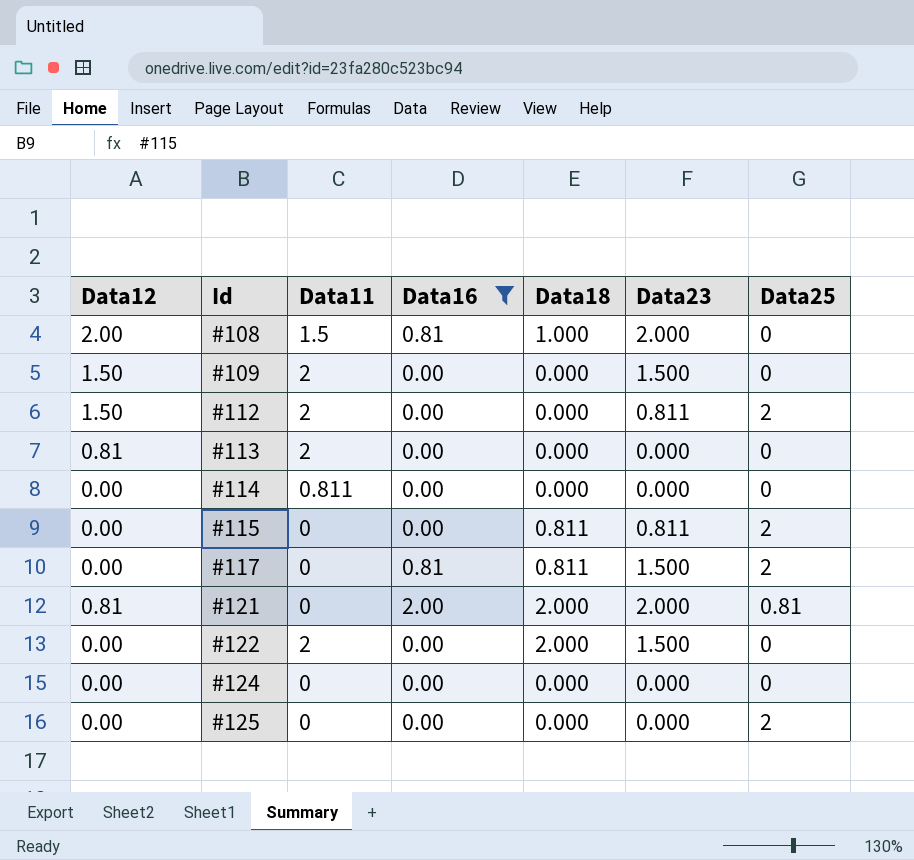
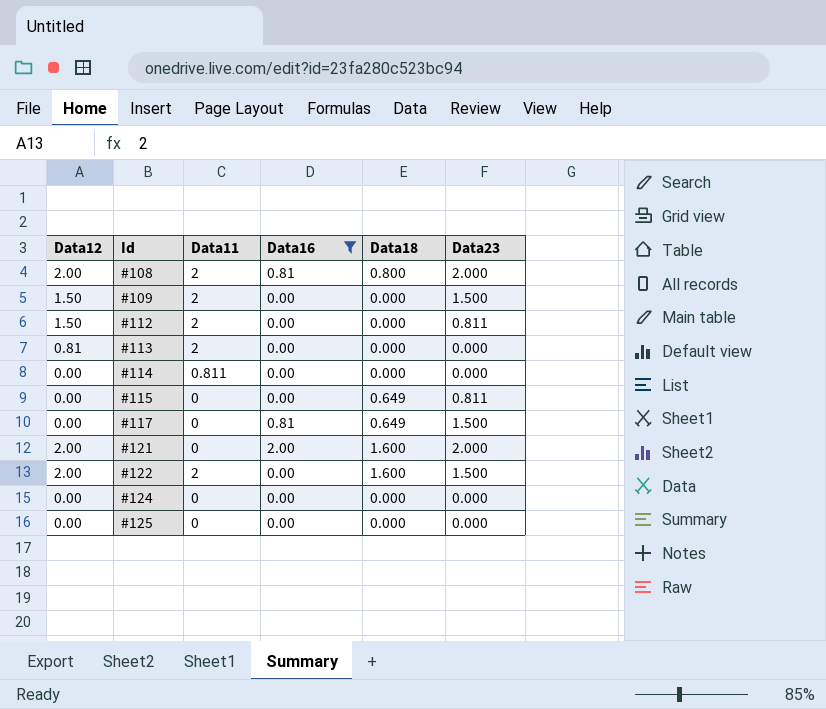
column Data25 | position: 7 -> none
#108 | Data11: 1.5 -> 2
#108 | Data18: 1.000 -> 0.800
#115 | Data18: 0.811 -> 0.649
#117 | Data18: 0.811 -> 0.649
#121 | Data12: 0.81 -> 2.00
#121 | Data18: 2.000 -> 1.600
#122 | Data12: 0.00 -> 2.00
#122 | Data18: 2.000 -> 1.600

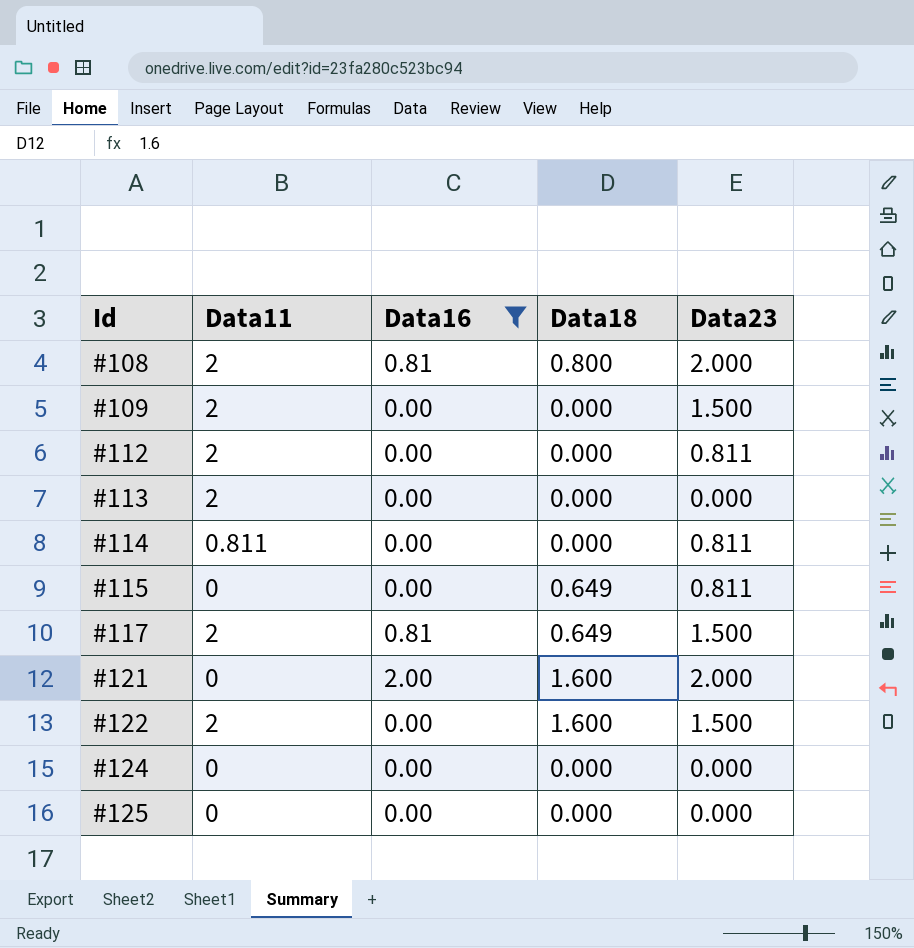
column Data12 | position: 1 -> none
#114 | Data23: 0.000 -> 0.811
#117 | Data11: 0 -> 2

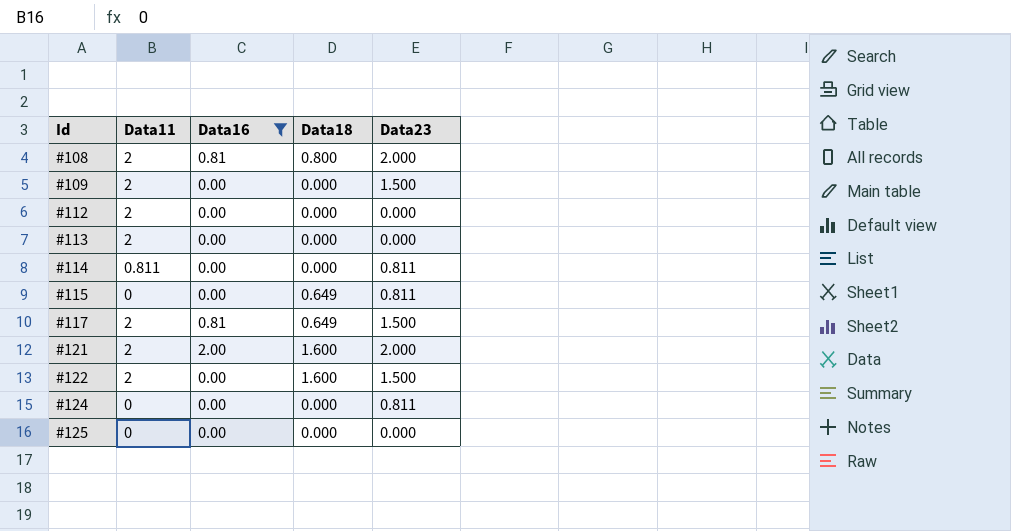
#112 | Data23: 0.811 -> 0.000
#121 | Data11: 0 -> 2
#124 | Data23: 0.000 -> 0.811

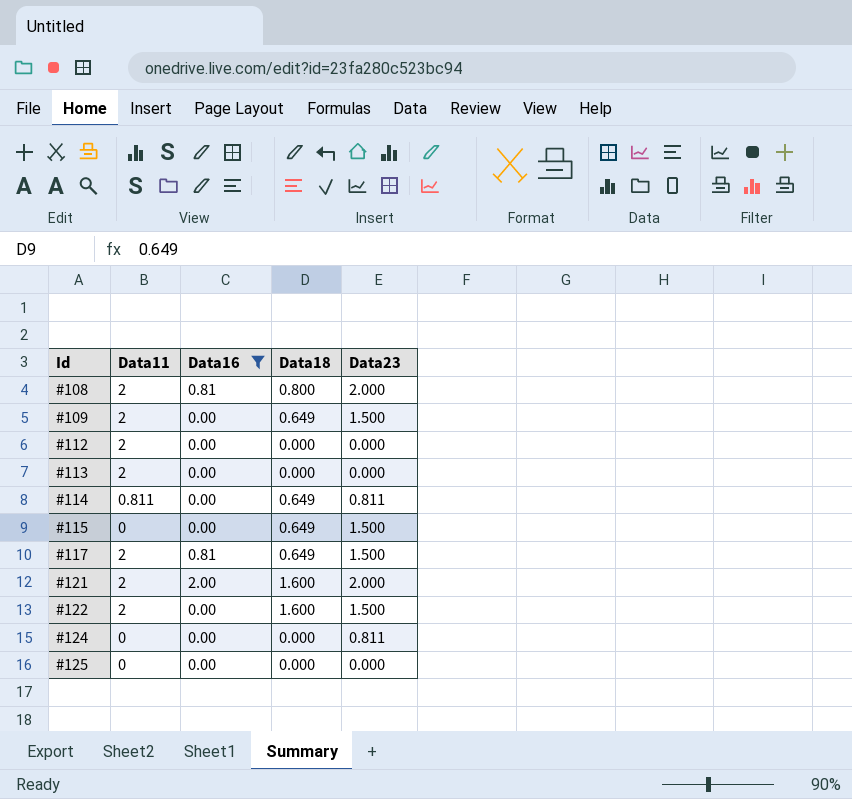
#109 | Data18: 0.000 -> 0.649
#114 | Data18: 0.000 -> 0.649
#115 | Data23: 0.811 -> 1.500

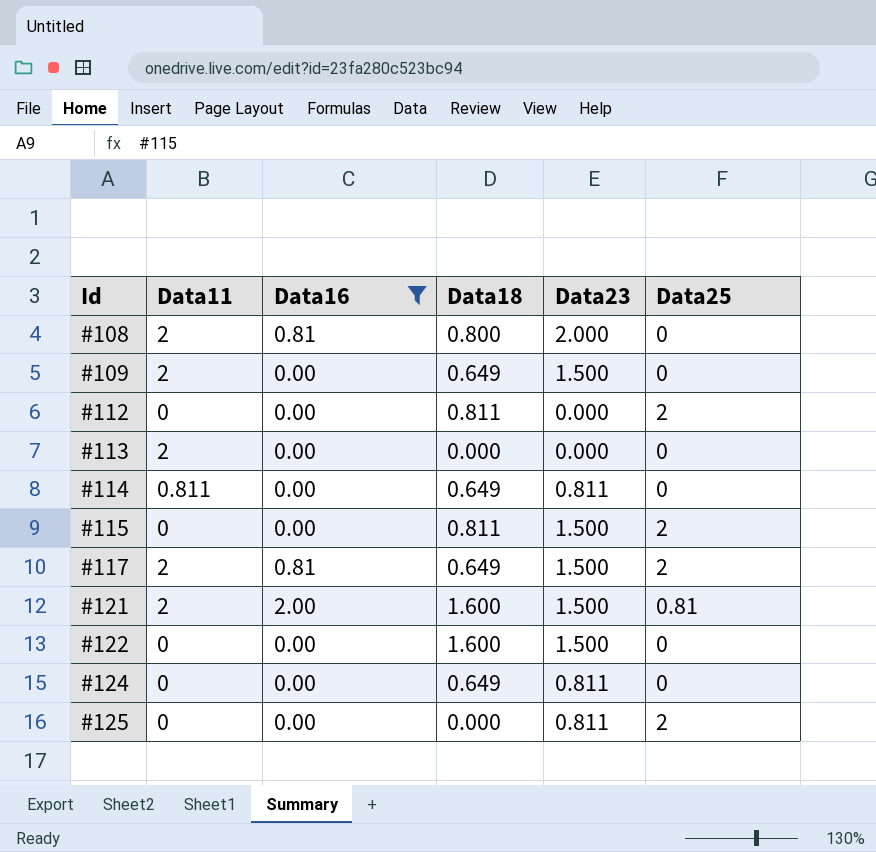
column Data25 | position: none -> 6
#112 | Data11: 2 -> 0
#112 | Data18: 0.000 -> 0.811
#115 | Data18: 0.649 -> 0.811
#121 | Data23: 2.000 -> 1.500
#122 | Data11: 2 -> 0
#124 | Data18: 0.000 -> 0.649
#125 | Data23: 0.000 -> 0.811

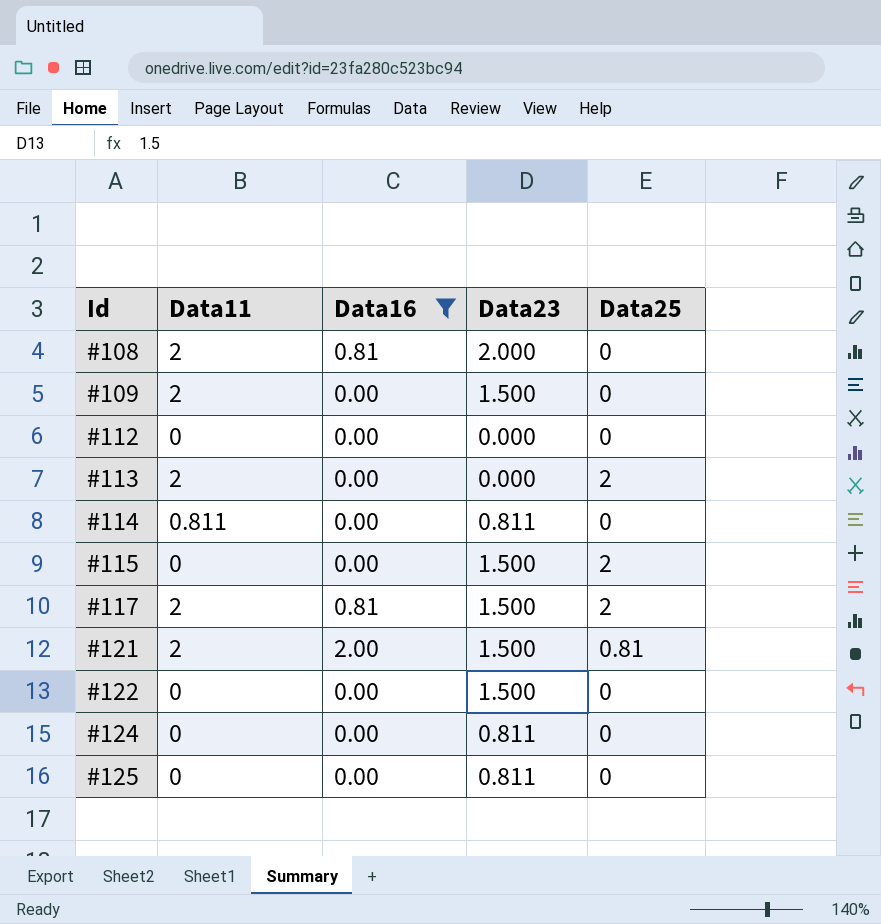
column Data18 | position: 4 -> none
#112 | Data25: 2 -> 0
#113 | Data25: 0 -> 2
#125 | Data25: 2 -> 0

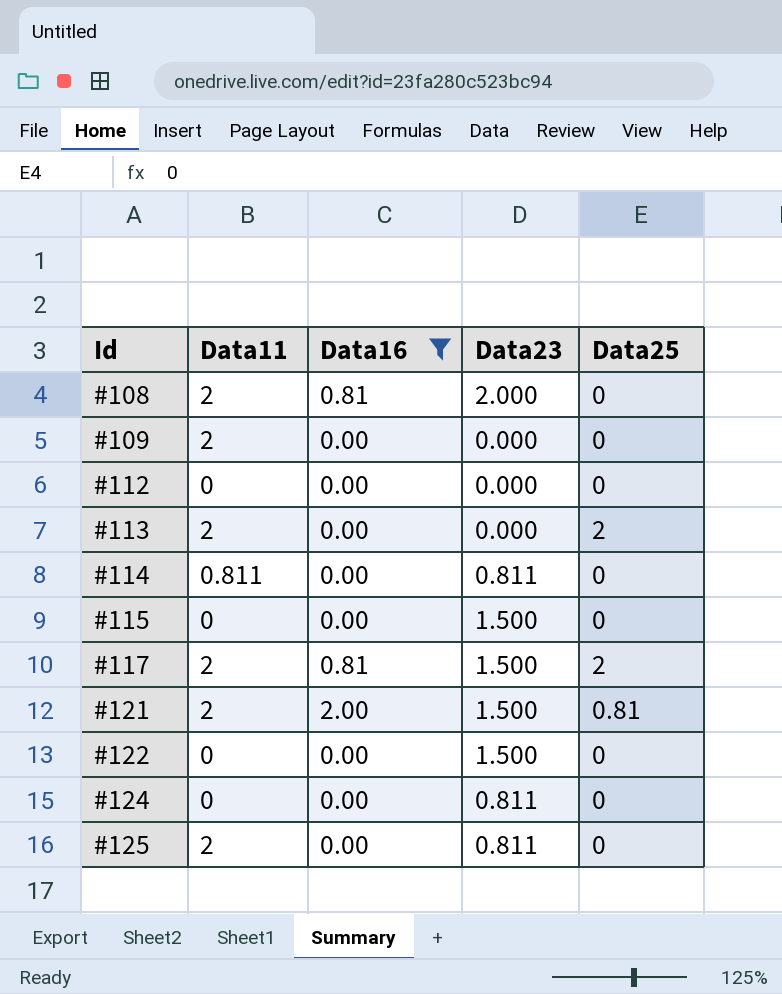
#109 | Data23: 1.500 -> 0.000
#115 | Data25: 2 -> 0
#125 | Data11: 0 -> 2

